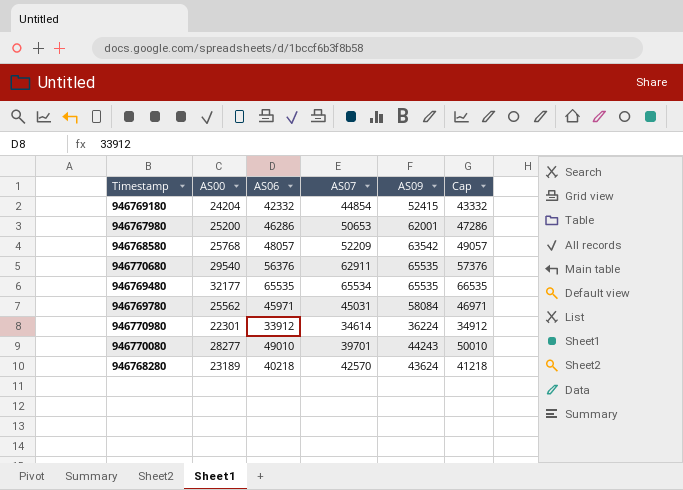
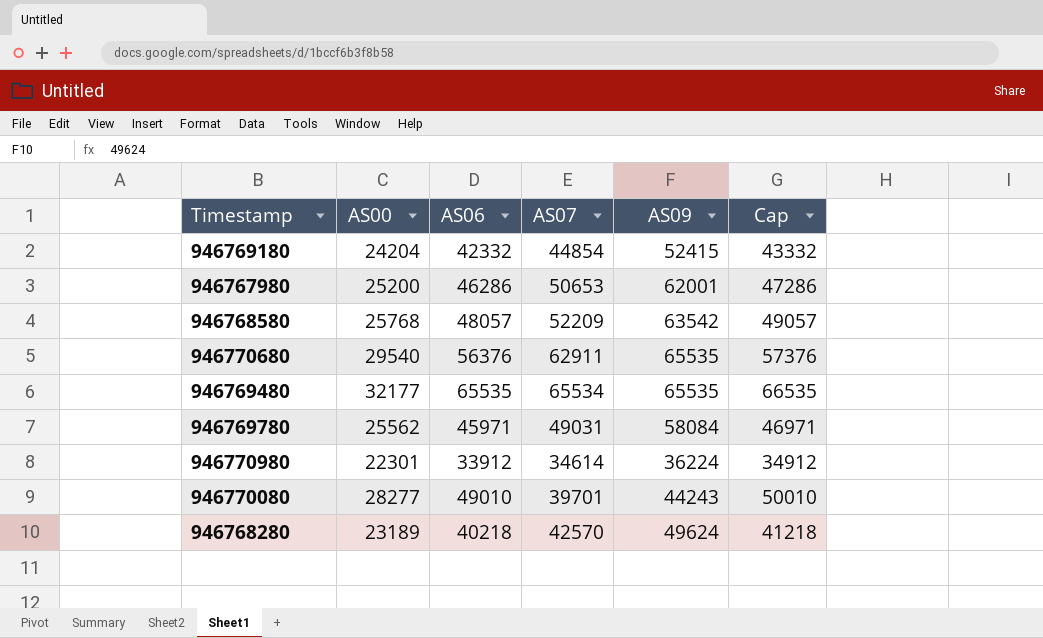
946769780 | AS07: 45031 -> 49031
946768280 | AS09: 43624 -> 49624

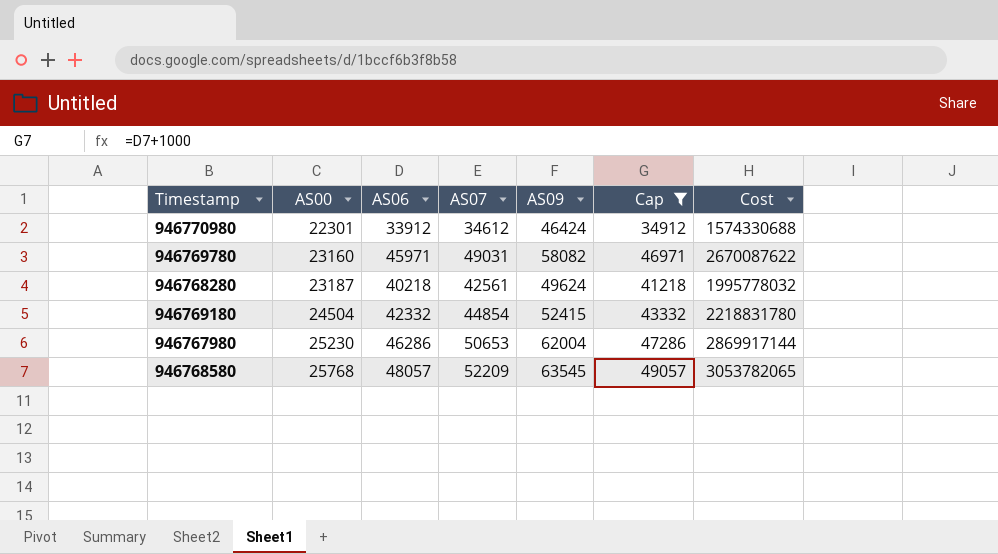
filter: none -> Cap <= 49057
row order: none -> AS00 ascending
column Cost | formula: none -> [AS06] * [AS09]
946770980 | AS07: 34614 -> 34612
946770980 | AS09: 36224 -> 46424
946769780 | AS00: 25562 -> 23160
946769780 | AS09: 58084 -> 58082
946768280 | AS00: 23189 -> 23187
946768280 | AS07: 42570 -> 42561
946769180 | AS00: 24204 -> 24504
946767980 | AS00: 25200 -> 25230
946767980 | AS09: 62001 -> 62004
946768580 | AS09: 63542 -> 63545

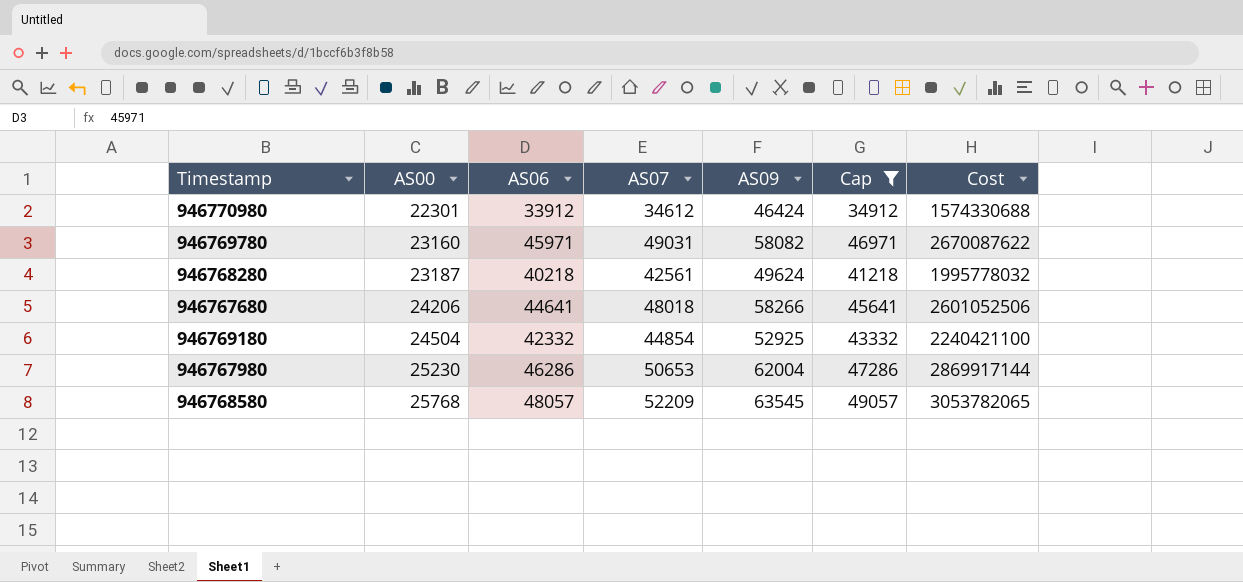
row 946767680: none -> 24206 | 44641 | 48018 | 58266 | 45641 | 2601052506
946769180 | AS09: 52415 -> 52925
946769180 | Cost: 2218831780 -> 2240421100

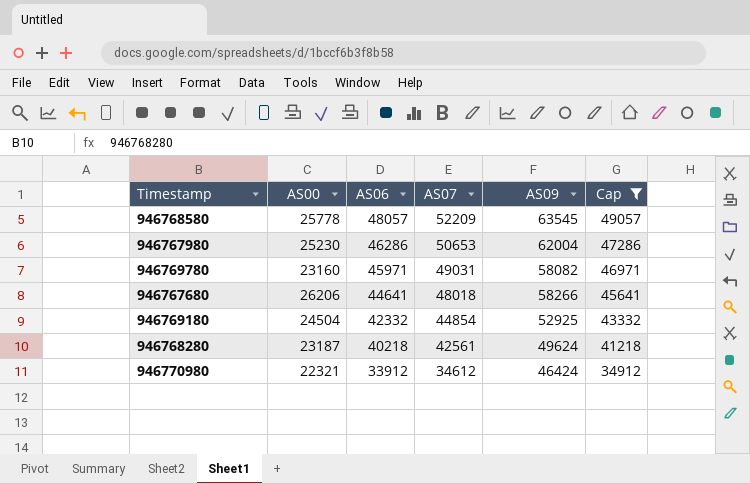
row order: AS00 ascending -> AS06 descending
column Cost | formula: [AS06] * [AS09] -> none
946768580 | AS00: 25768 -> 25778
946767680 | AS00: 24206 -> 26206
946770980 | AS00: 22301 -> 22321

